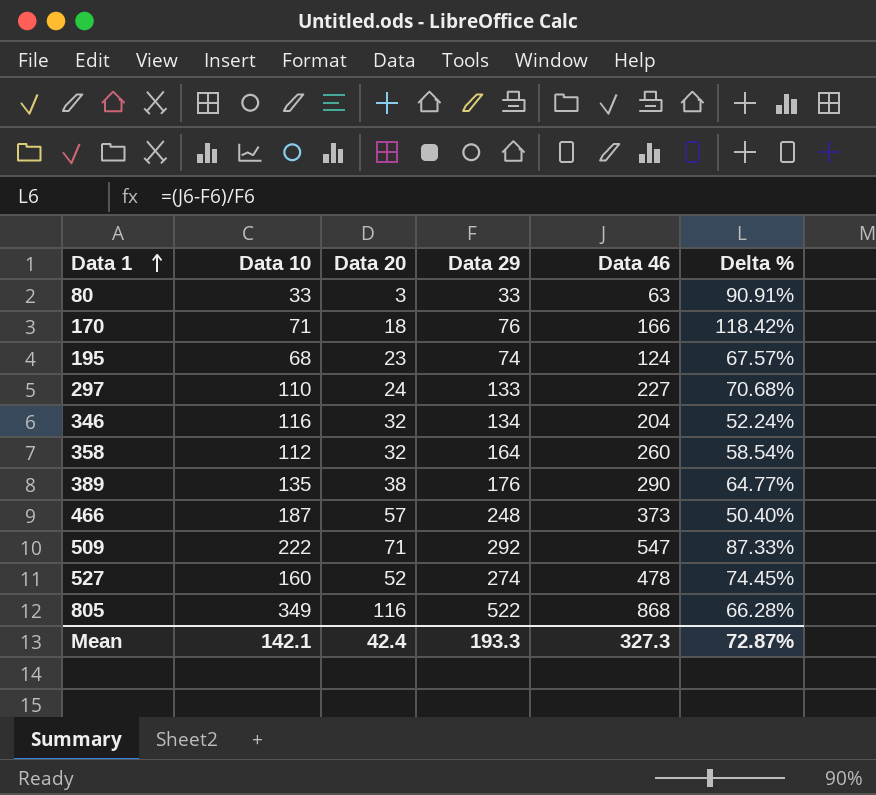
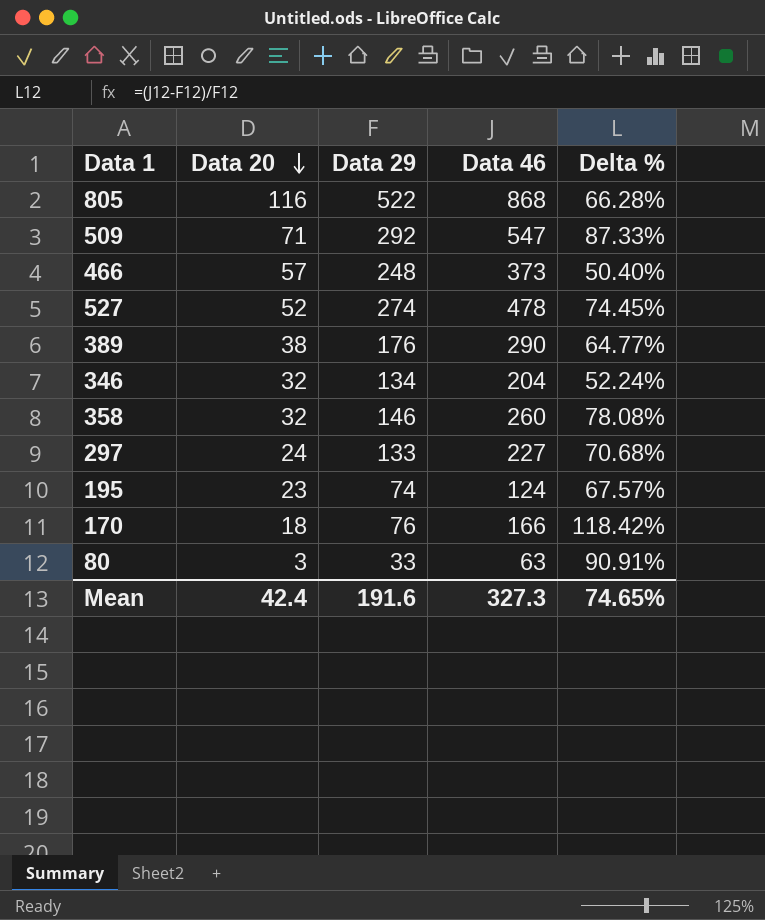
row order: Data 1 ascending -> Data 20 descending
column Data 10 | position: 2 -> none
358 | Data 29: 164 -> 146
358 | Delta %: 58.54% -> 78.08%
Mean | Data 29: 193.3 -> 191.6
Mean | Delta %: 72.87% -> 74.65%

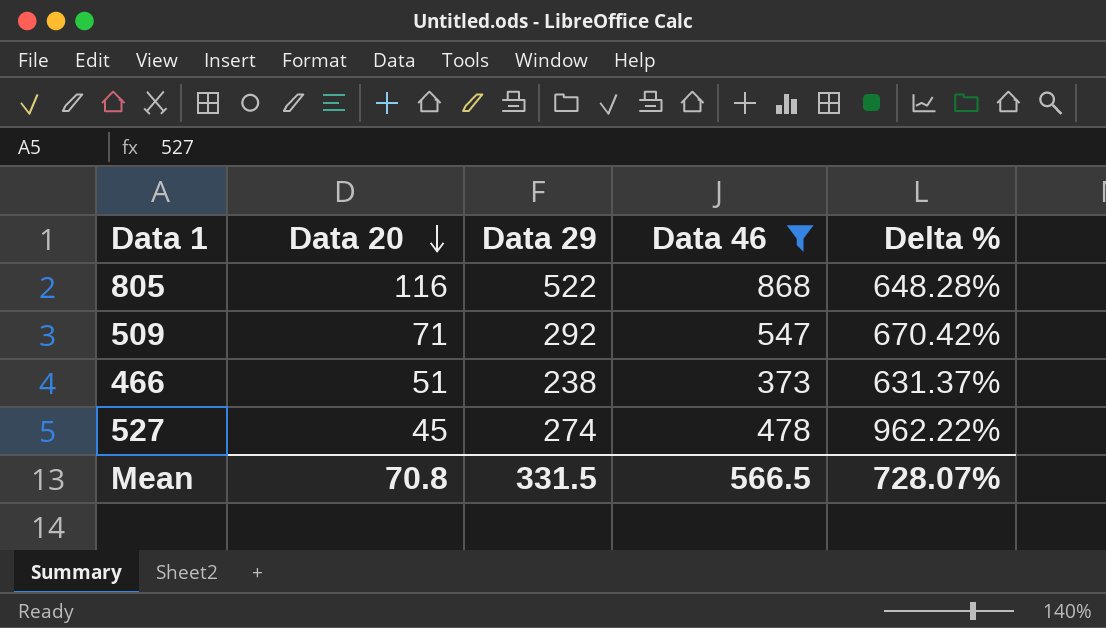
filter: none -> Data 46 >= 373
column Delta % | formula: ([Data 46] - [Data 29]) / [Data 29] -> ([Data 46] - [Data 20]) / [Data 20]
466 | Data 20: 57 -> 51
466 | Data 29: 248 -> 238
527 | Data 20: 52 -> 45
Mean | Data 20: 42.4 -> 70.8
Mean | Data 29: 191.6 -> 331.5
Mean | Data 46: 327.3 -> 566.5
Mean | Delta %: 74.65% -> 728.07%

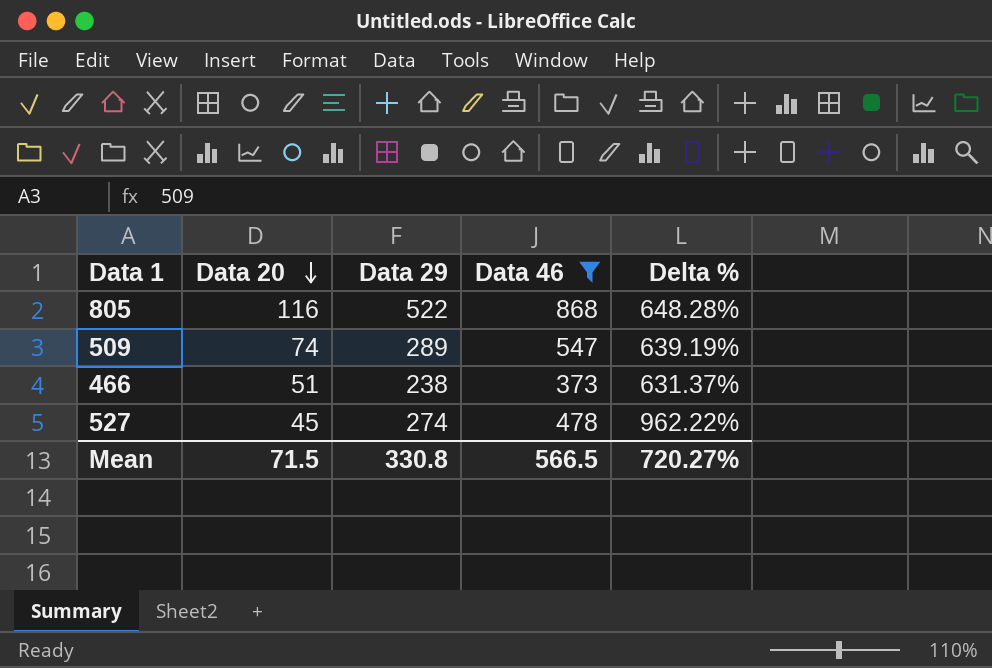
509 | Data 20: 71 -> 74
509 | Data 29: 292 -> 289
509 | Delta %: 670.42% -> 639.19%
Mean | Data 20: 70.8 -> 71.5
Mean | Data 29: 331.5 -> 330.8
Mean | Delta %: 728.07% -> 720.27%

